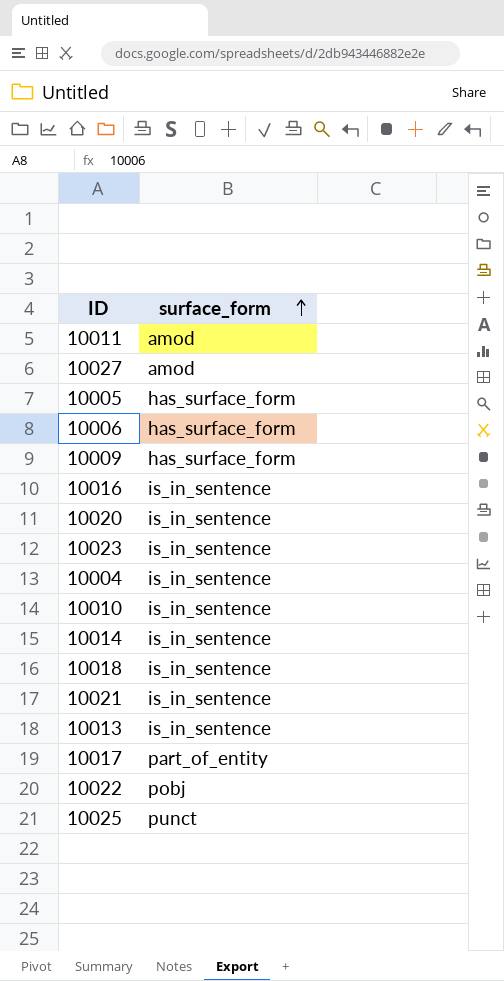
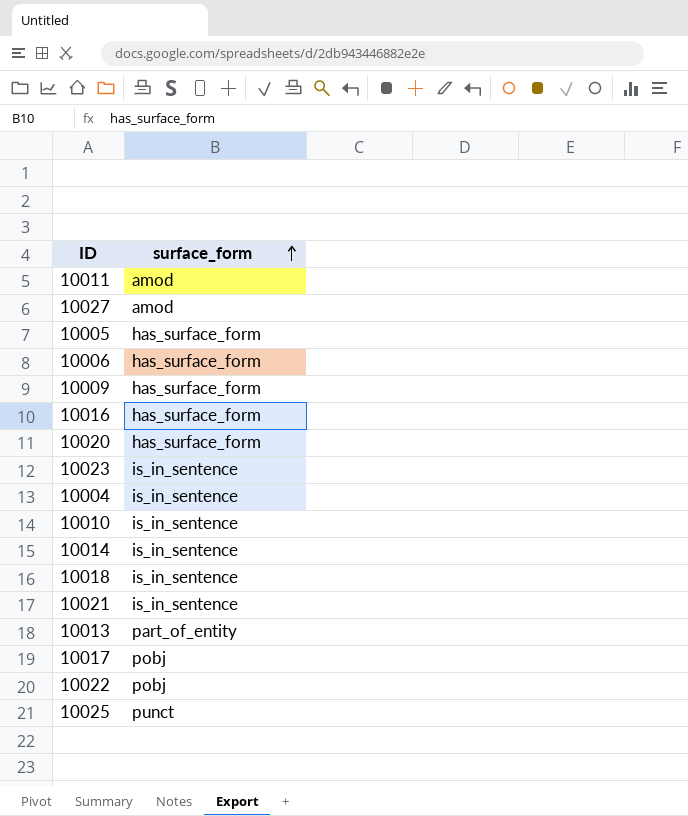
10016 | surface_form: is_in_sentence -> has_surface_form
10020 | surface_form: is_in_sentence -> has_surface_form
10013 | surface_form: is_in_sentence -> part_of_entity
10017 | surface_form: part_of_entity -> pobj

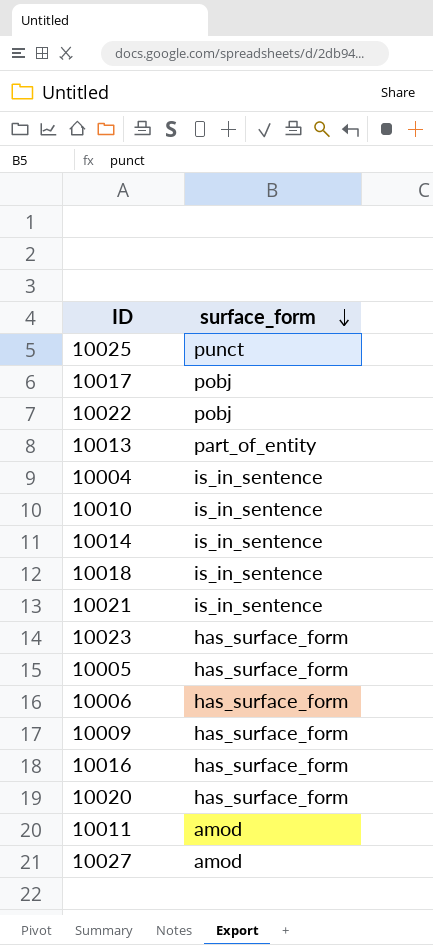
row order: surface_form ascending -> surface_form descending
10023 | surface_form: is_in_sentence -> has_surface_form

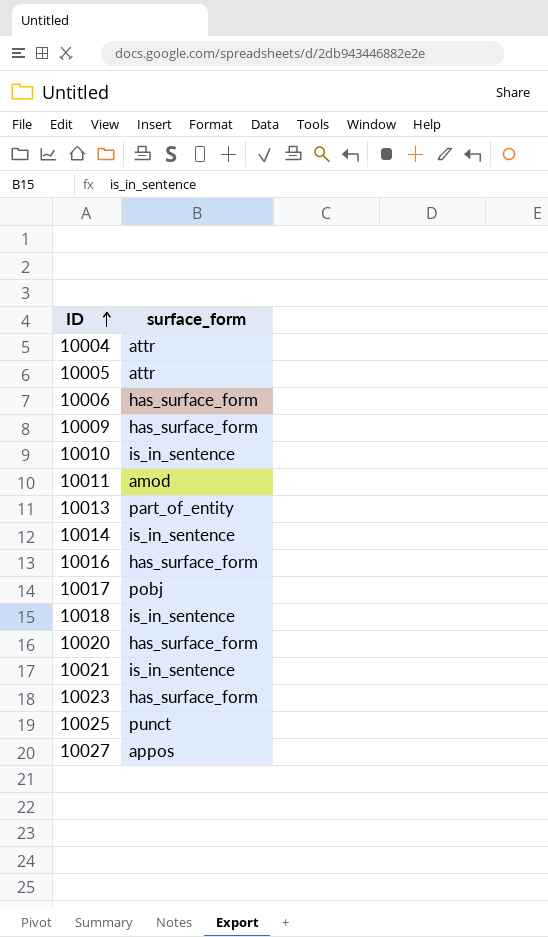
row order: surface_form descending -> ID ascending
row 10022: pobj -> none
10004 | surface_form: is_in_sentence -> attr
10005 | surface_form: has_surface_form -> attr
10027 | surface_form: amod -> appos

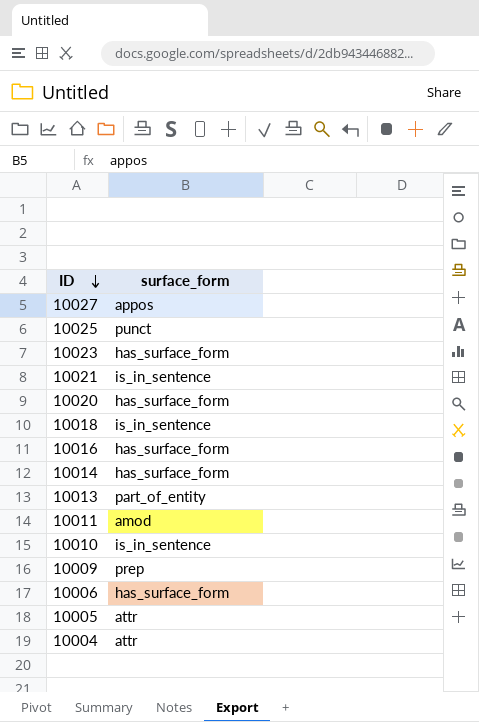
row order: ID ascending -> ID descending
row 10017: pobj -> none
10014 | surface_form: is_in_sentence -> has_surface_form
10009 | surface_form: has_surface_form -> prep

